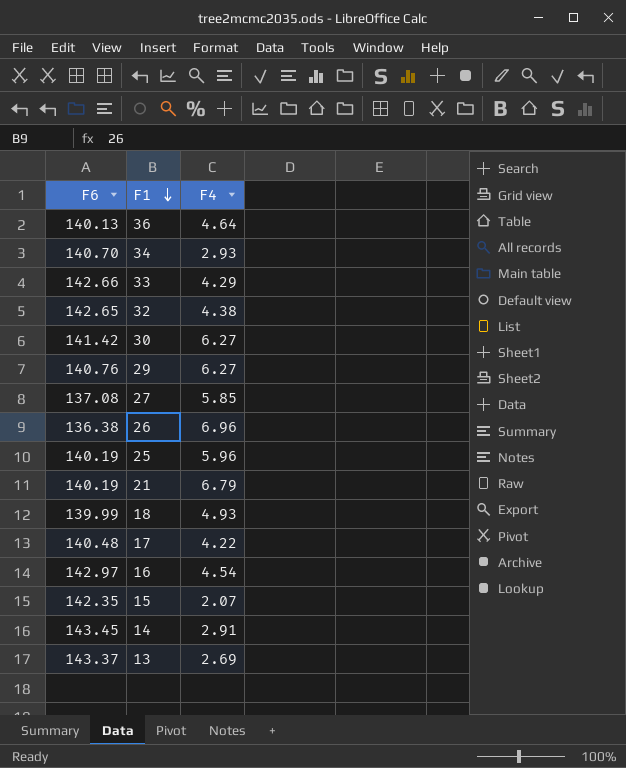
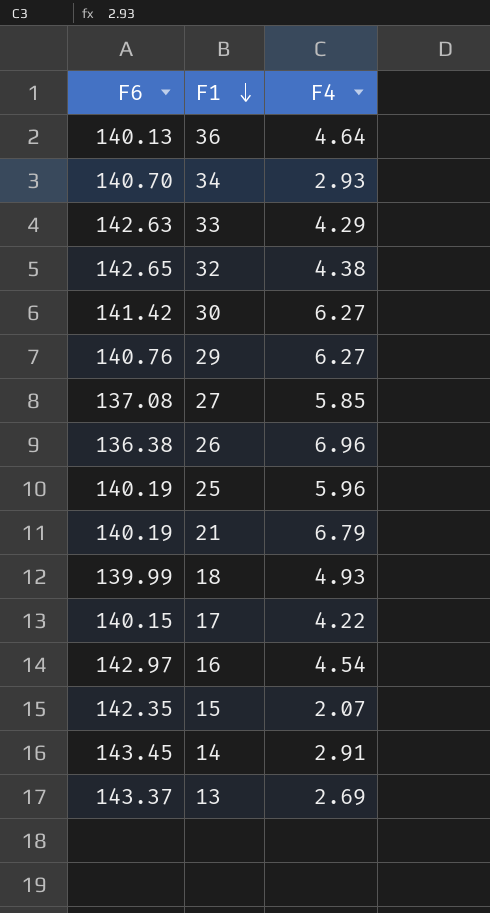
33 | F6: 142.66 -> 142.63
17 | F6: 140.48 -> 140.15

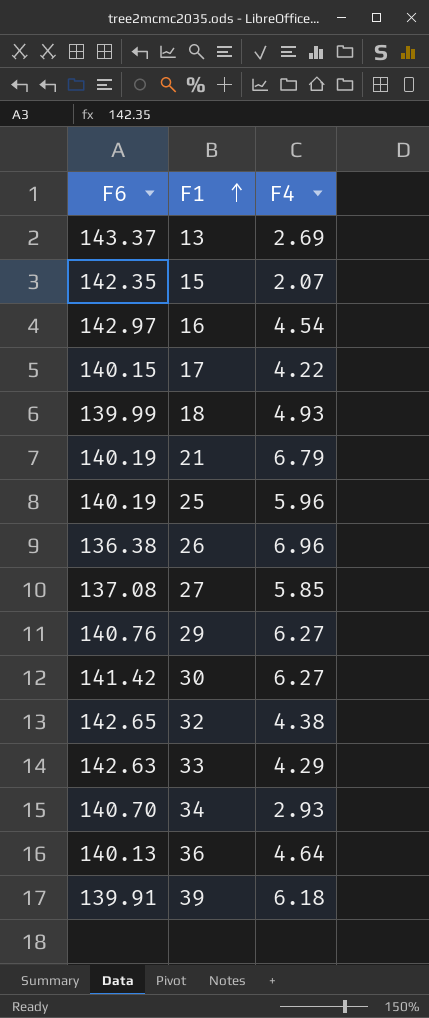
row order: F1 descending -> F1 ascending
row 14: 143.45 | 2.91 -> none
row 39: none -> 139.91 | 6.18

